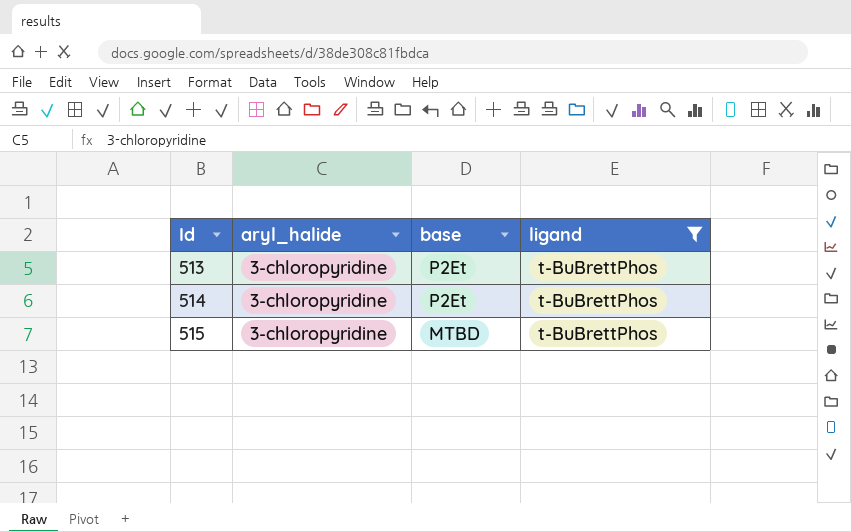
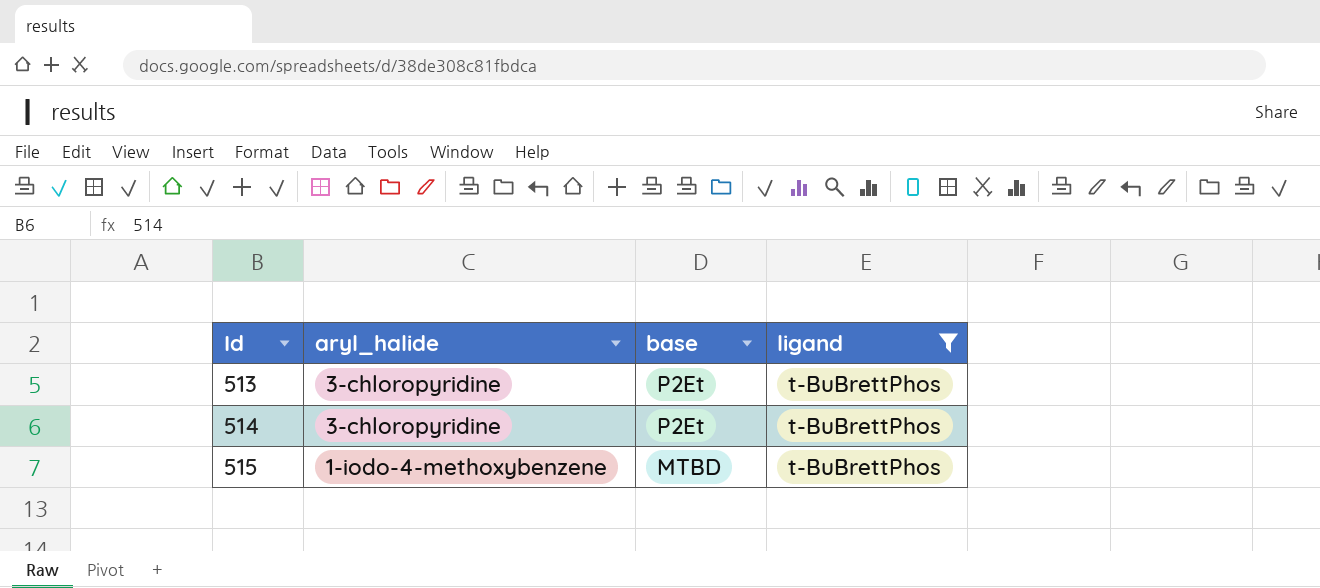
515 | aryl_halide: 3-chloropyridine -> 1-iodo-4-methoxybenzene

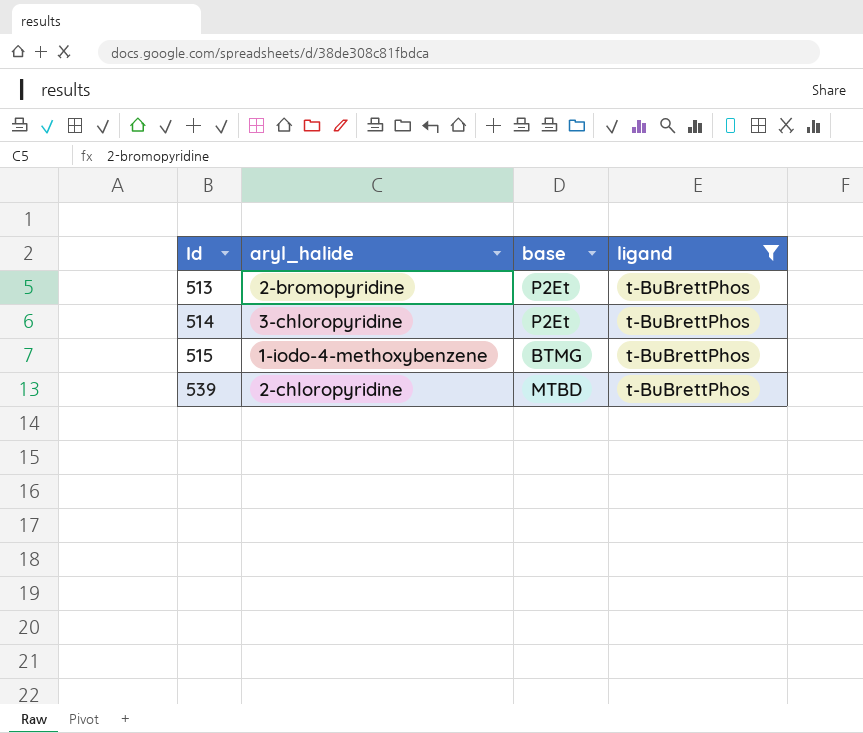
513 | aryl_halide: 3-chloropyridine -> 2-bromopyridine
515 | base: MTBD -> BTMG
row 539: none -> 2-chloropyridine | MTBD | t-BuBrettPhos

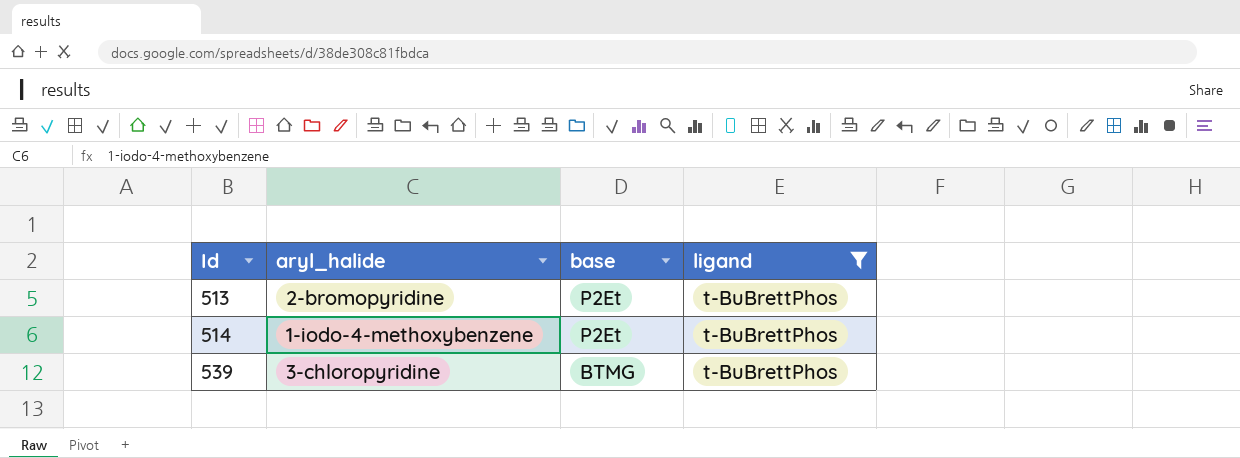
row 515: 1-iodo-4-methoxybenzene | BTMG | t-BuBrettPhos -> none
514 | aryl_halide: 3-chloropyridine -> 1-iodo-4-methoxybenzene
539 | aryl_halide: 2-chloropyridine -> 3-chloropyridine
539 | base: MTBD -> BTMG

